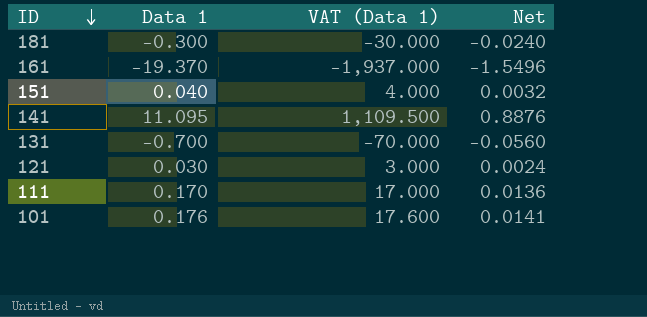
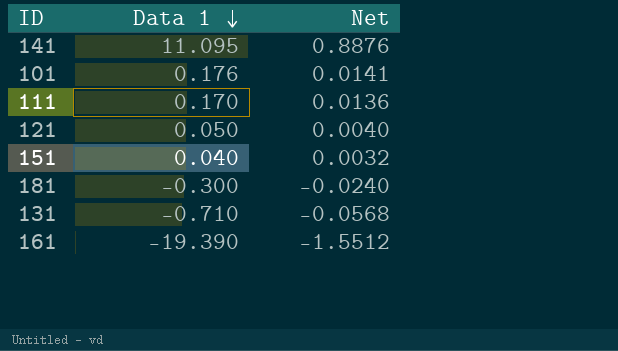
row order: ID descending -> Data 1 descending
column VAT (Data 1) | formula: [Data 1] * 100 -> none
121 | Data 1: 0.030 -> 0.050
121 | Net: 0.0024 -> 0.0040
131 | Data 1: -0.700 -> -0.710
131 | Net: -0.0560 -> -0.0568
161 | Data 1: -19.370 -> -19.390
161 | Net: -1.5496 -> -1.5512

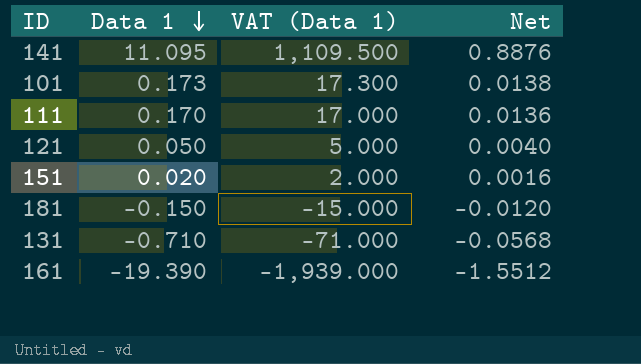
column VAT (Data 1) | formula: none -> [Data 1] * 100
101 | Data 1: 0.176 -> 0.173
101 | Net: 0.0141 -> 0.0138
151 | Data 1: 0.040 -> 0.020
151 | Net: 0.0032 -> 0.0016
181 | Data 1: -0.300 -> -0.150
181 | Net: -0.0240 -> -0.0120

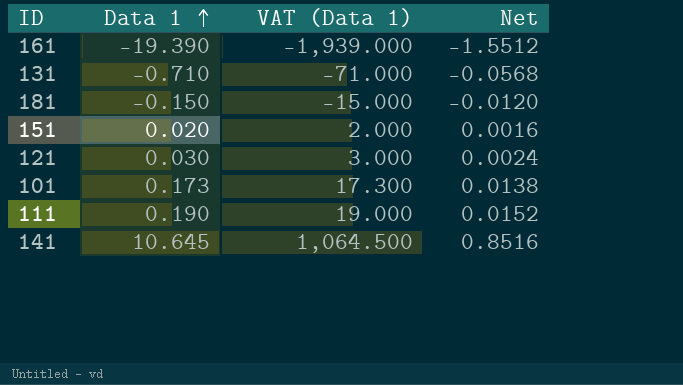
row order: Data 1 descending -> Data 1 ascending
121 | Data 1: 0.050 -> 0.030
121 | VAT (Data 1): 5.000 -> 3.000
121 | Net: 0.0040 -> 0.0024
111 | Data 1: 0.170 -> 0.190
111 | VAT (Data 1): 17.000 -> 19.000
111 | Net: 0.0136 -> 0.0152
141 | Data 1: 11.095 -> 10.645
141 | VAT (Data 1): 1,109.500 -> 1,064.500
141 | Net: 0.8876 -> 0.8516

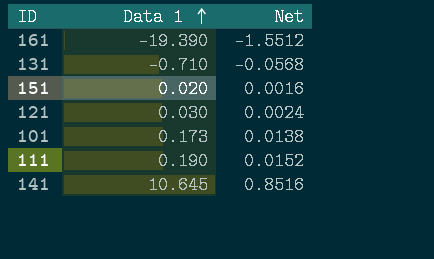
column VAT (Data 1) | formula: [Data 1] * 100 -> none
row 181: -0.150 | -15.000 | -0.0120 -> none

